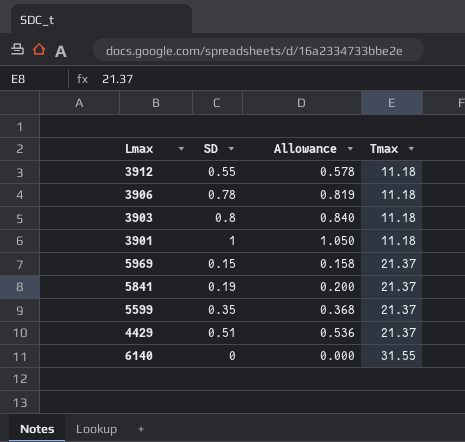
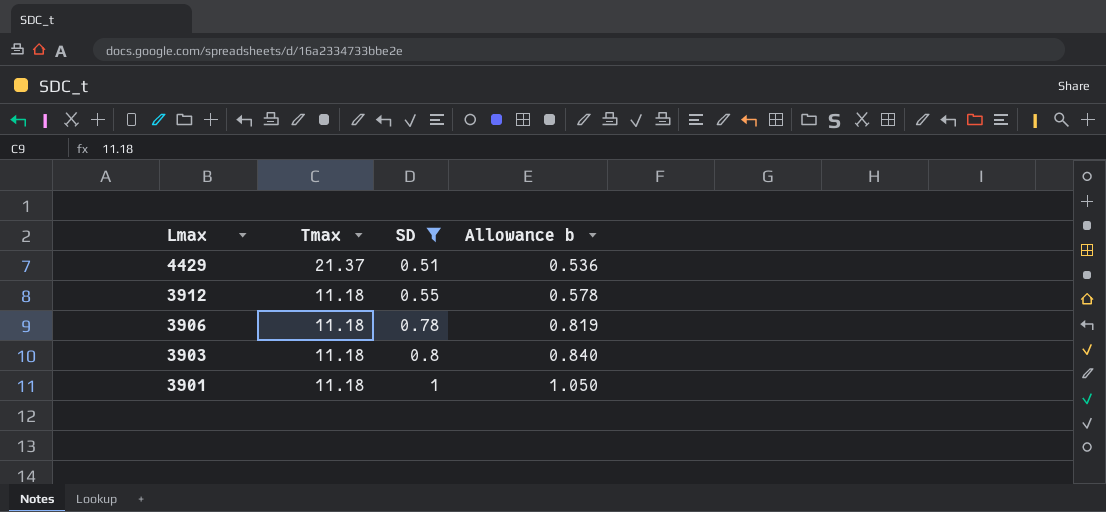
filter: none -> SD >= 0.51
row order: Tmax ascending -> Lmax descending
column Tmax | position: 4 -> 2
column name: Allowance -> Allowance b

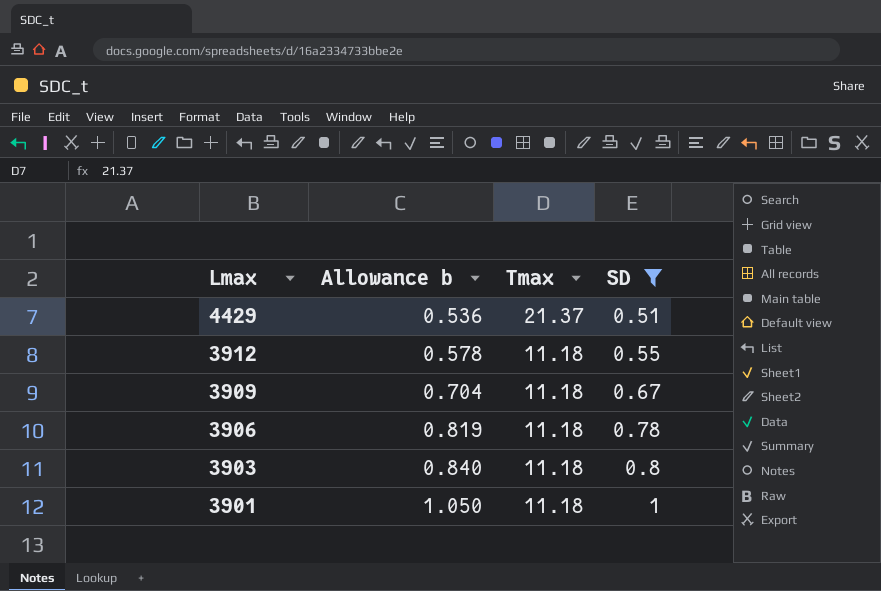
column Allowance b | position: 4 -> 2
row 3909: none -> 0.704 | 11.18 | 0.67

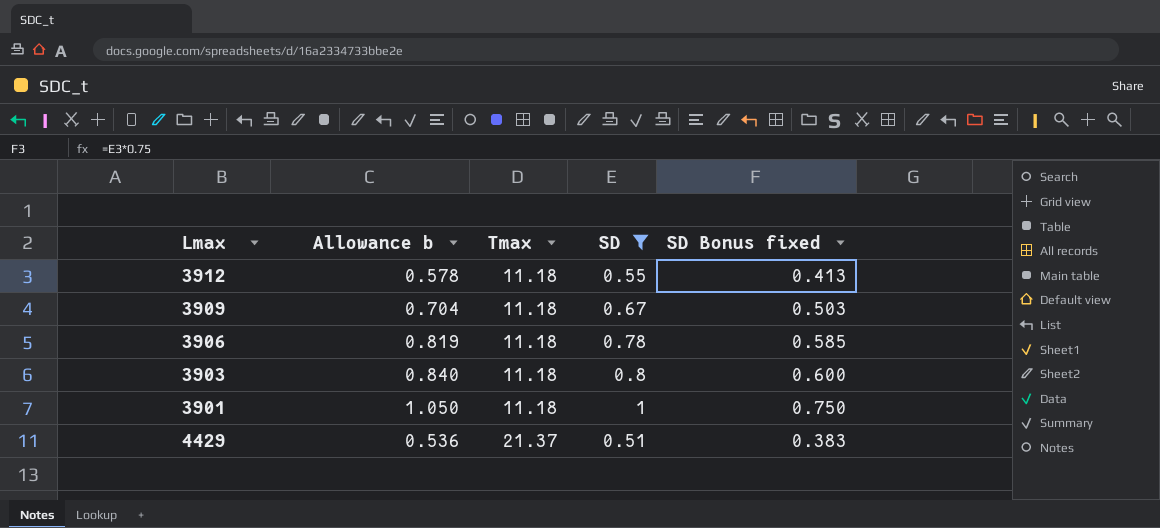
row order: Lmax descending -> Tmax ascending
column SD Bonus fixed | formula: none -> [SD] * 0.75

